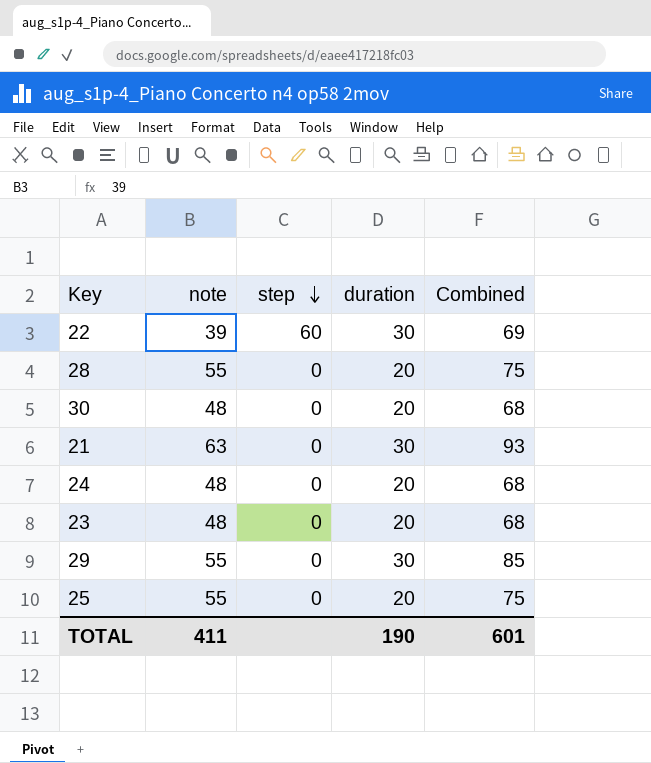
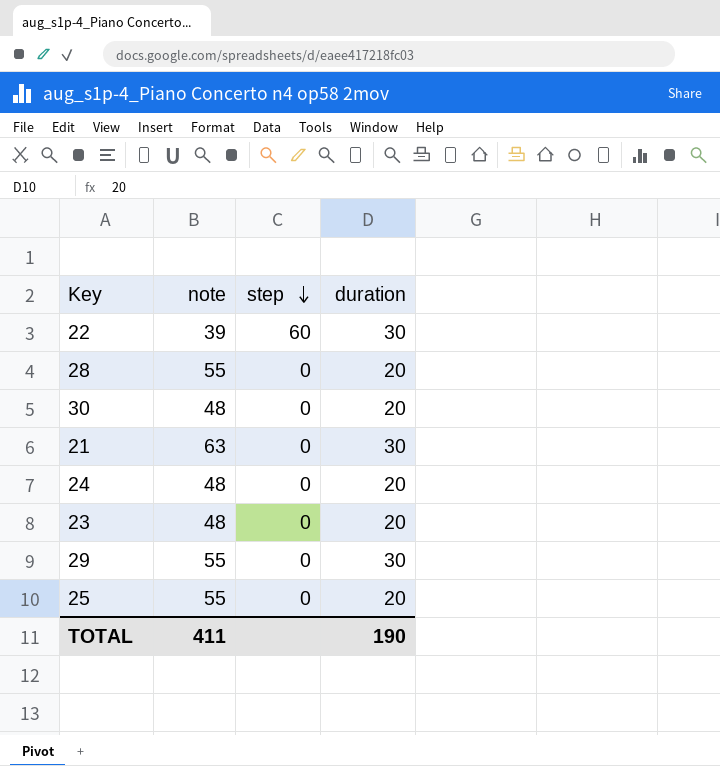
column Combined | formula: [note] + [duration] -> none

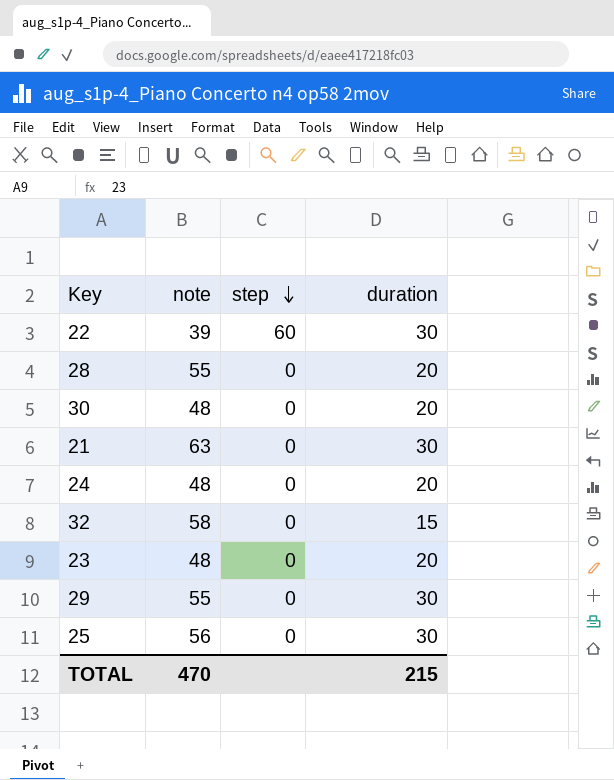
row 32: none -> 58 | 0 | 15
25 | note: 55 -> 56
25 | duration: 20 -> 30
TOTAL | note: 411 -> 470
TOTAL | duration: 190 -> 215

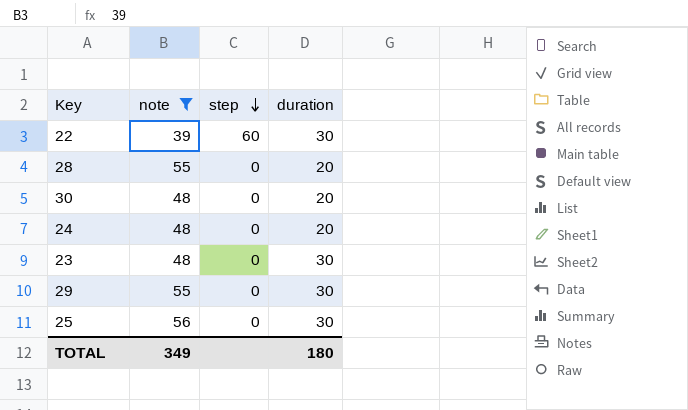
filter: none -> note <= 56
23 | duration: 20 -> 30
TOTAL | note: 470 -> 349
TOTAL | duration: 215 -> 180

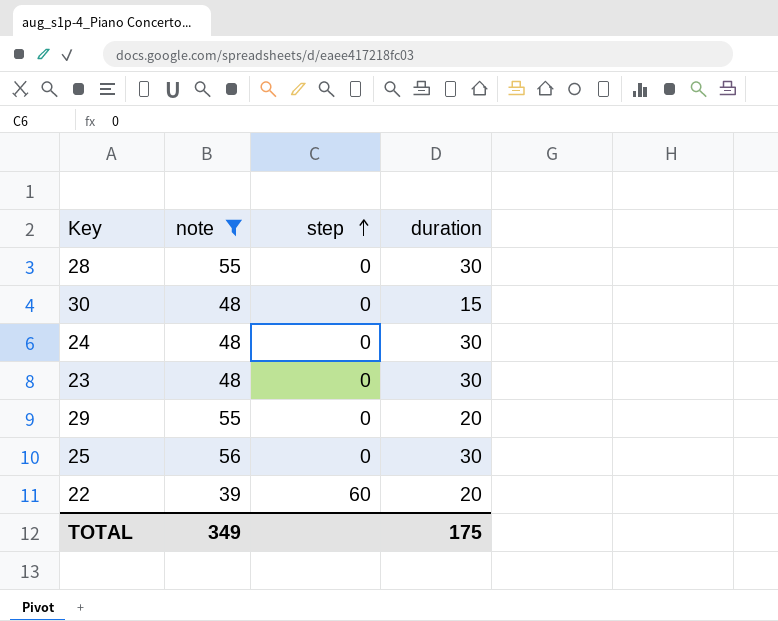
row order: step descending -> step ascending
28 | duration: 20 -> 30
30 | duration: 20 -> 15
24 | duration: 20 -> 30
29 | duration: 30 -> 20
22 | duration: 30 -> 20
TOTAL | duration: 180 -> 175

